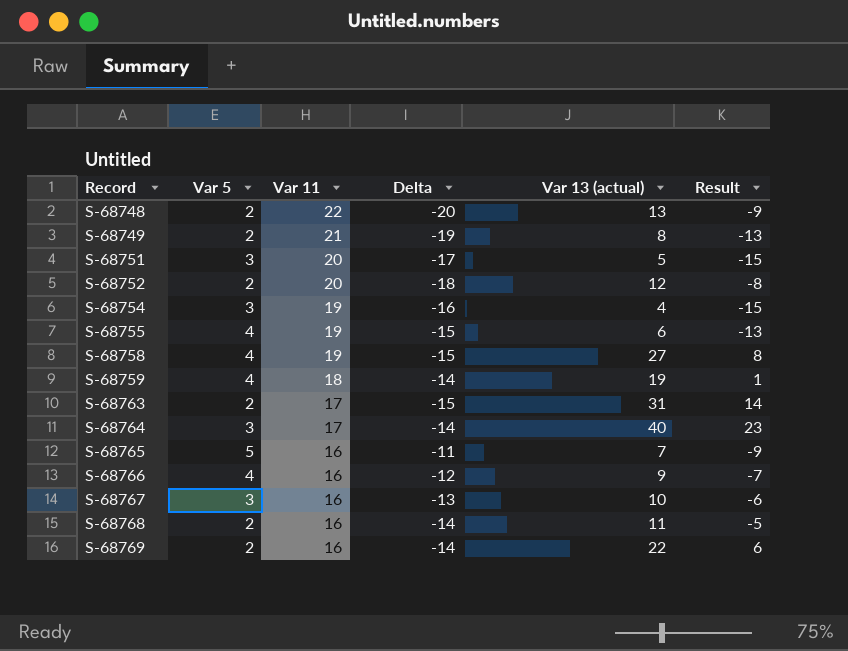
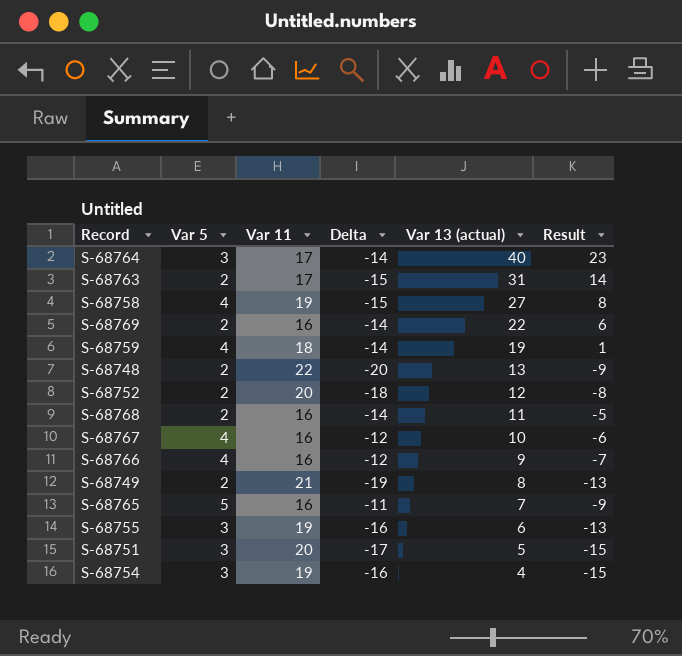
row order: Record ascending -> Var 13 (actual) descending
S-68767 | Var 5: 3 -> 4
S-68767 | Delta: -13 -> -12
S-68755 | Var 5: 4 -> 3
S-68755 | Delta: -15 -> -16

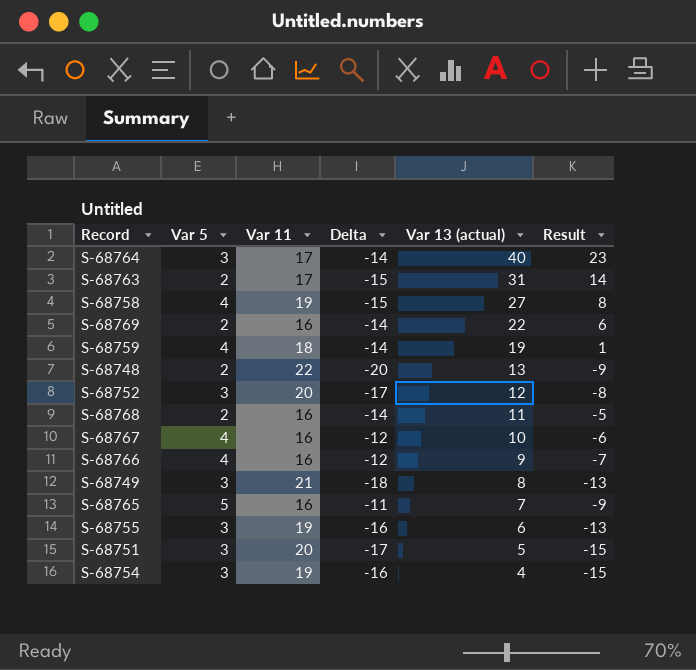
S-68752 | Var 5: 2 -> 3
S-68752 | Delta: -18 -> -17
S-68749 | Var 5: 2 -> 3
S-68749 | Delta: -19 -> -18

